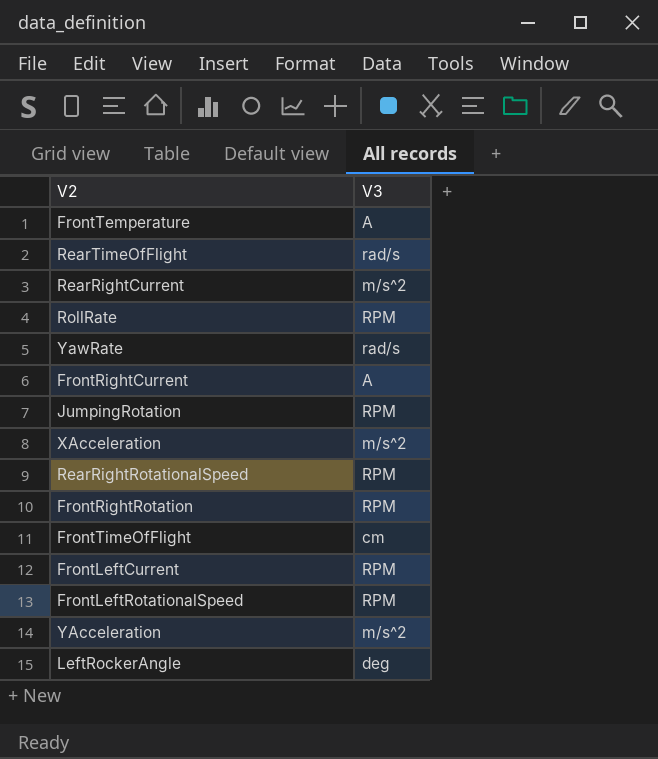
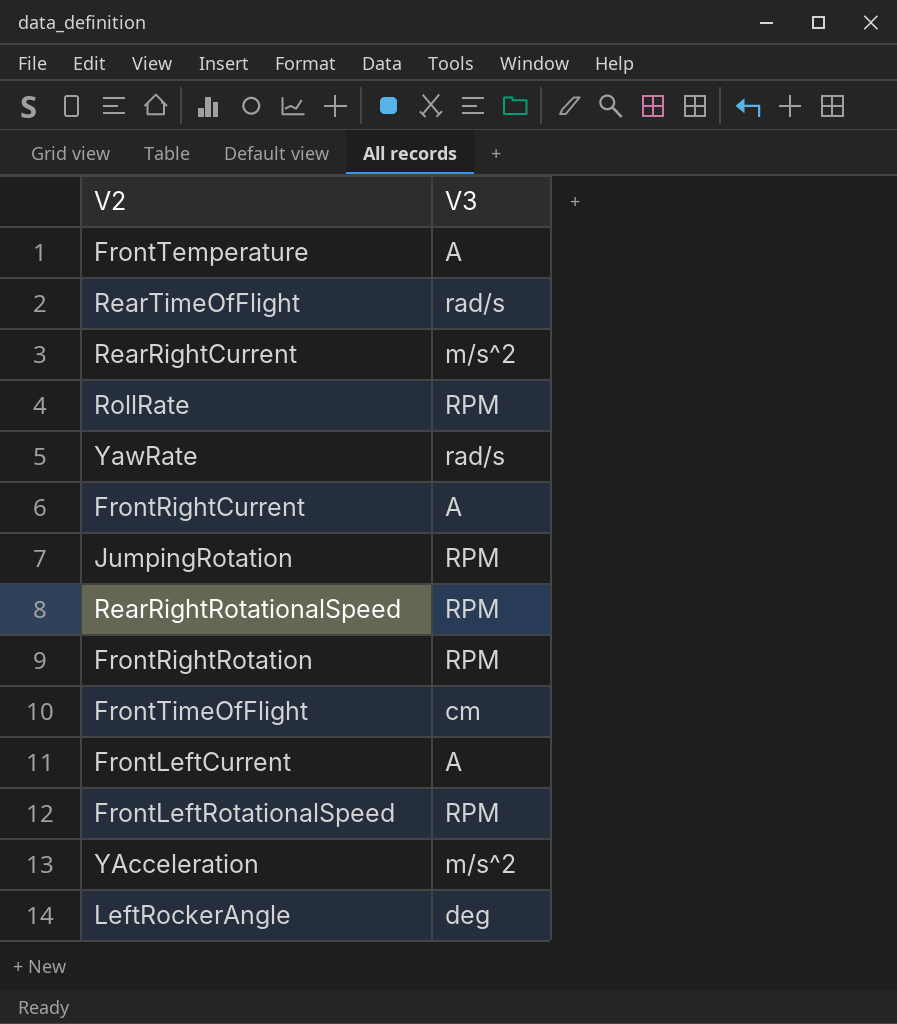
row XAcceleration: m/s^2 -> none
FrontLeftCurrent | V3: RPM -> A

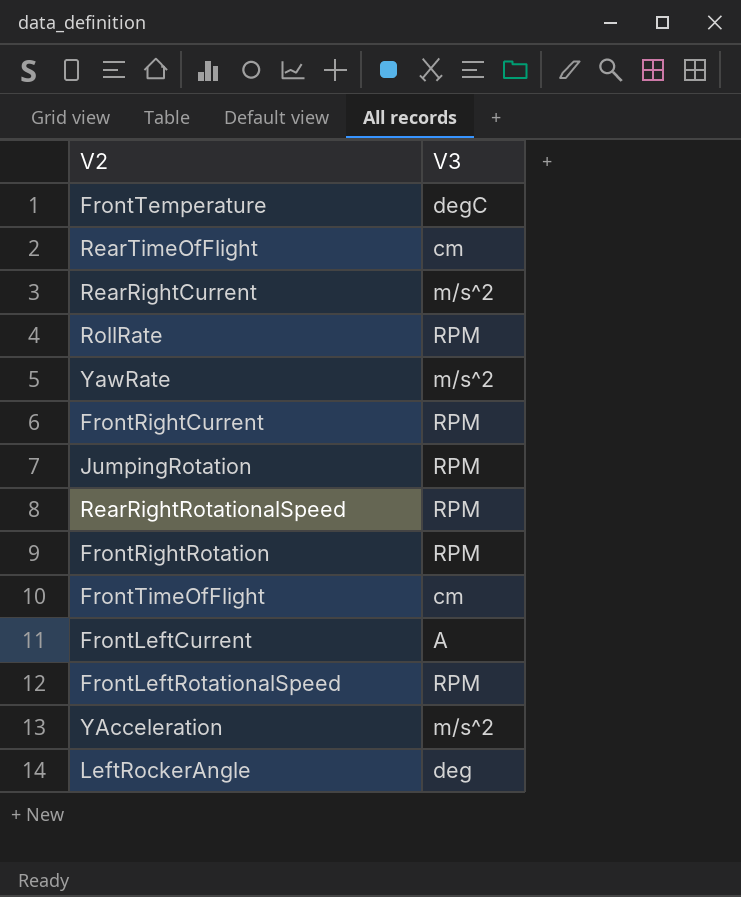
FrontTemperature | V3: A -> degC
RearTimeOfFlight | V3: rad/s -> cm
YawRate | V3: rad/s -> m/s^2
FrontRightCurrent | V3: A -> RPM

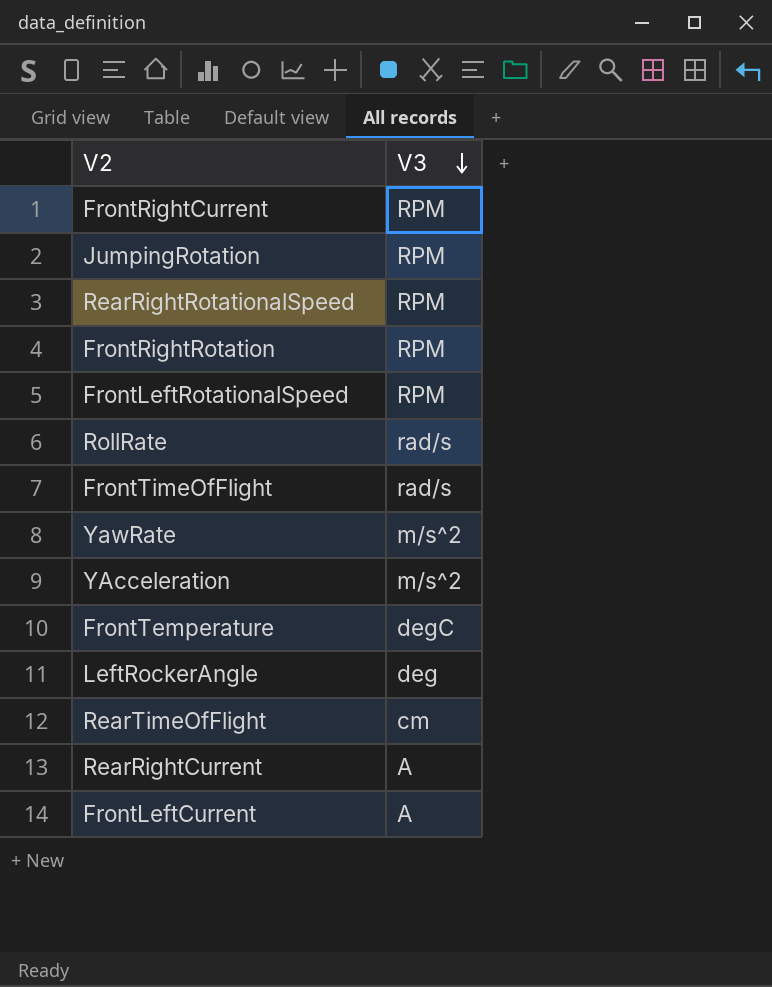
row order: none -> V3 descending
RollRate | V3: RPM -> rad/s
FrontTimeOfFlight | V3: cm -> rad/s
RearRightCurrent | V3: m/s^2 -> A

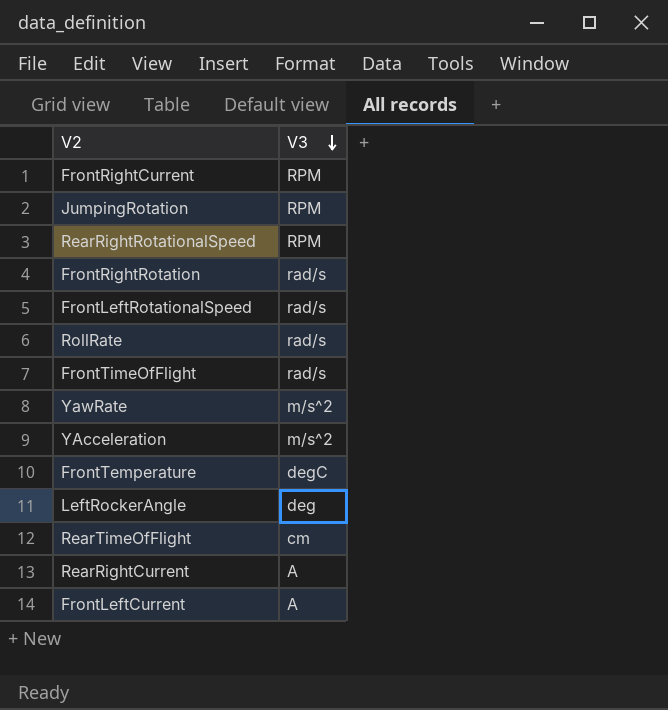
FrontRightRotation | V3: RPM -> rad/s
FrontLeftRotationalSpeed | V3: RPM -> rad/s

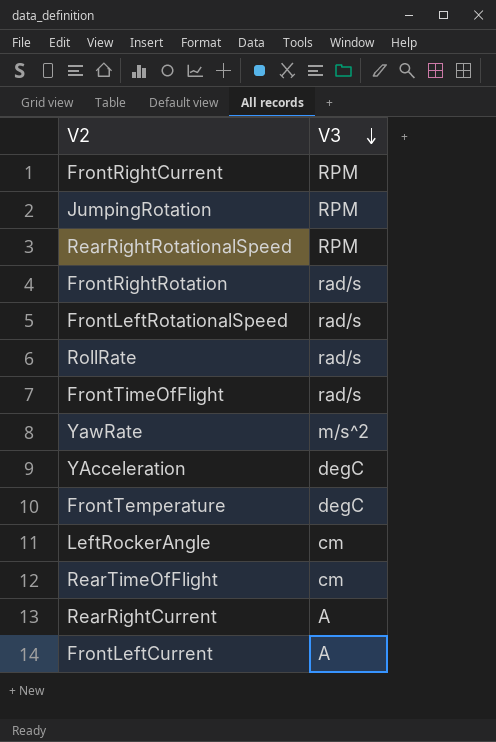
YAcceleration | V3: m/s^2 -> degC
LeftRockerAngle | V3: deg -> cm

